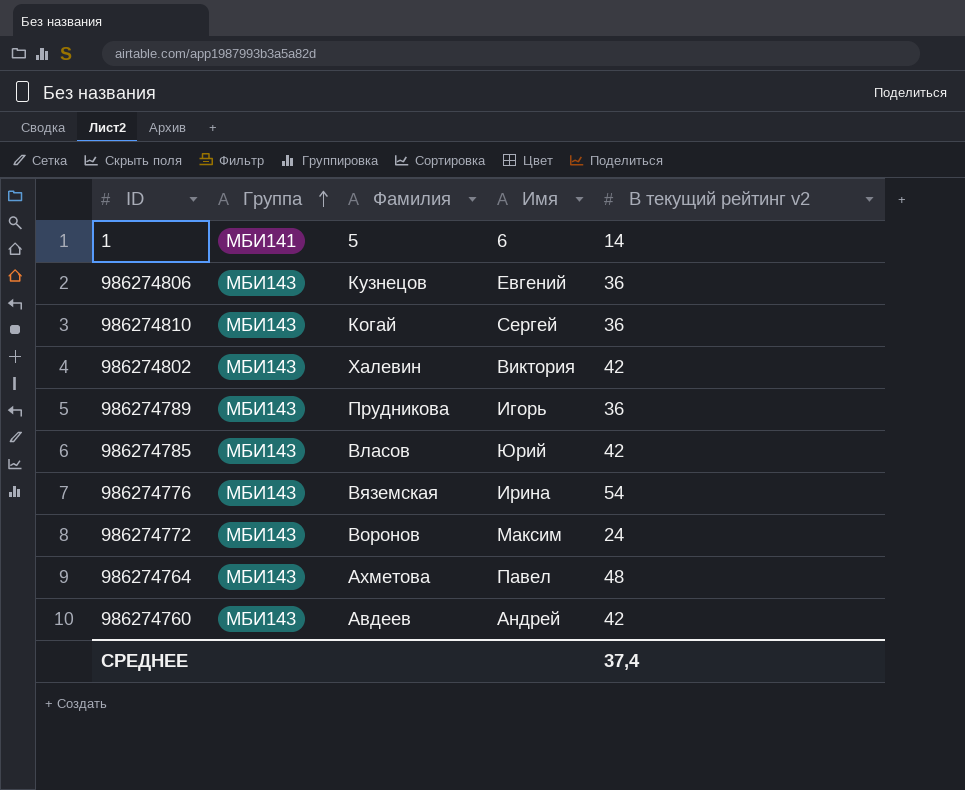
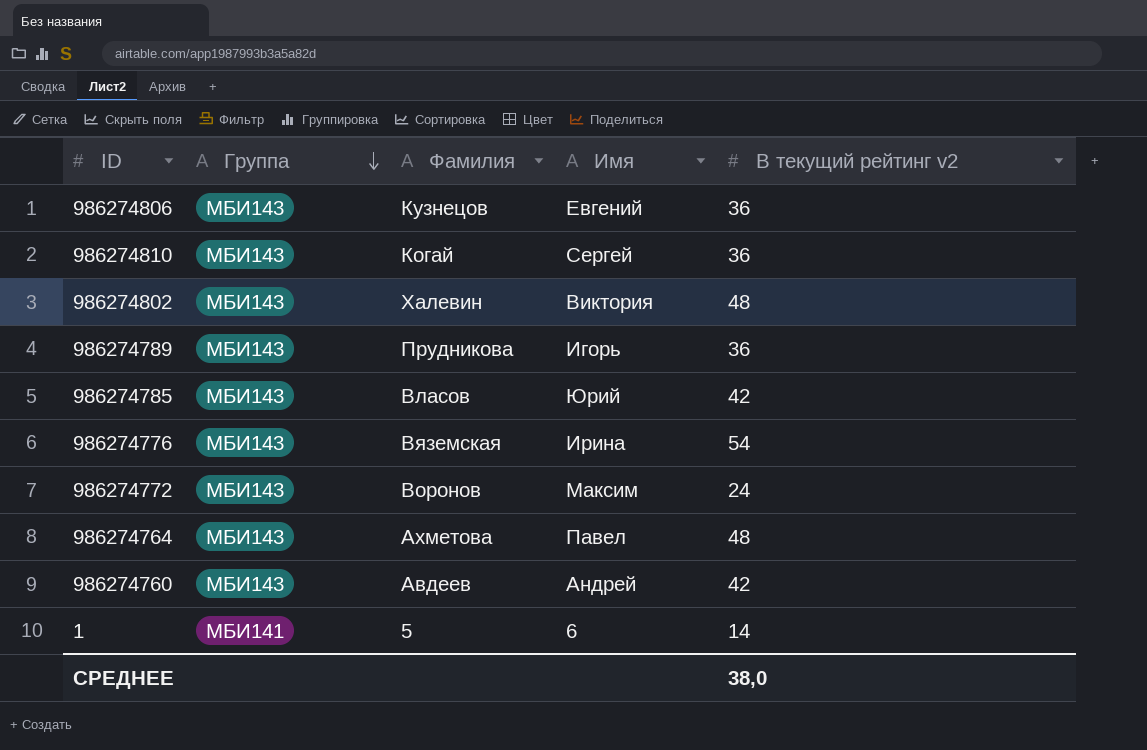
row order: Группа ascending -> Группа descending
986274802 | В текущий рейтинг v2: 42 -> 48
СРЕДНЕЕ | В текущий рейтинг v2: 37,4 -> 38,0

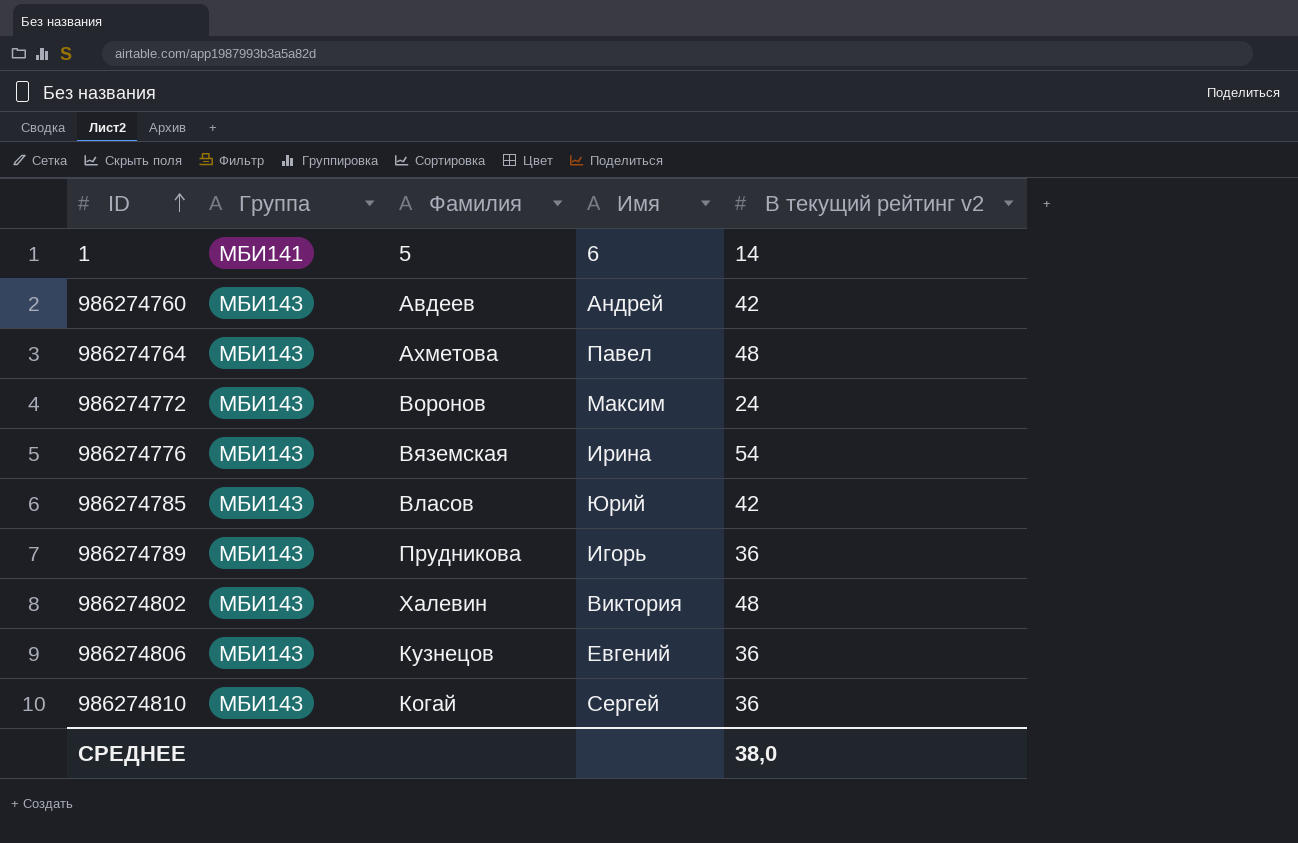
row order: Группа descending -> ID ascending

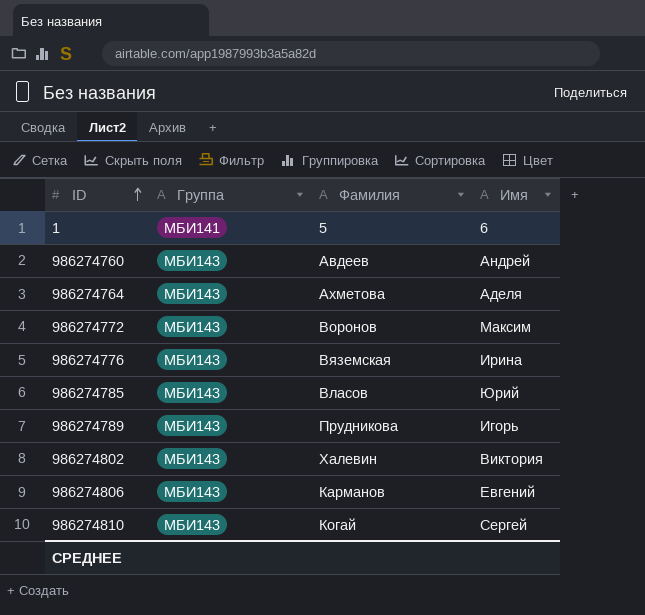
column В текущий рейтинг v2 | position: 5 -> none
986274764 | Имя: Павел -> Аделя
986274806 | Фамилия: Кузнецов -> Карманов

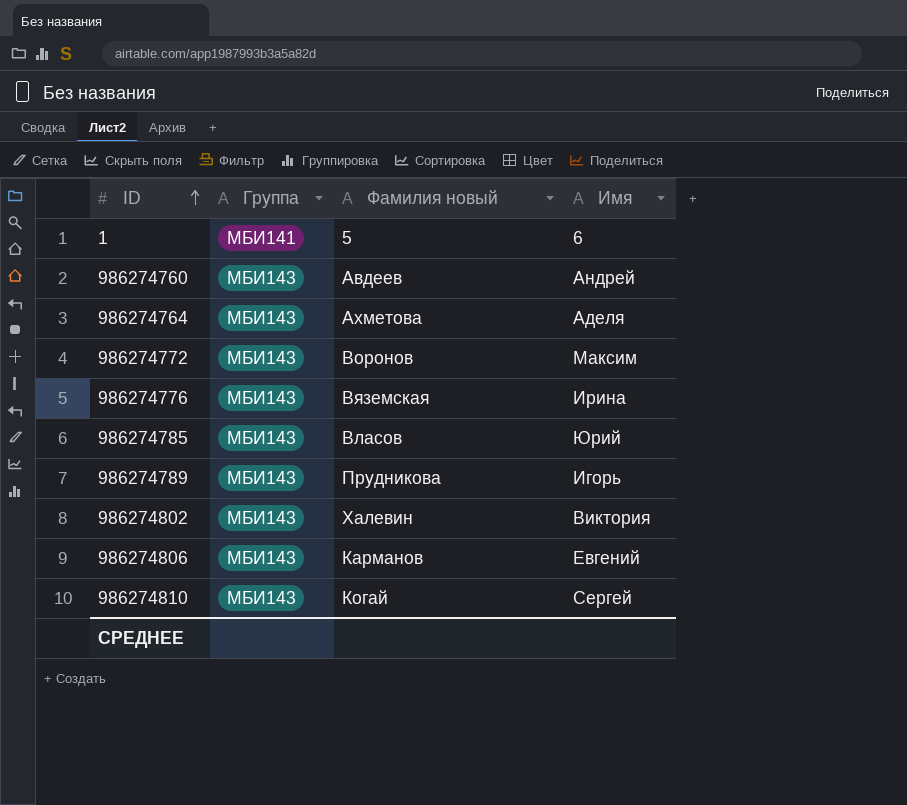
column name: Фамилия -> Фамилия новый

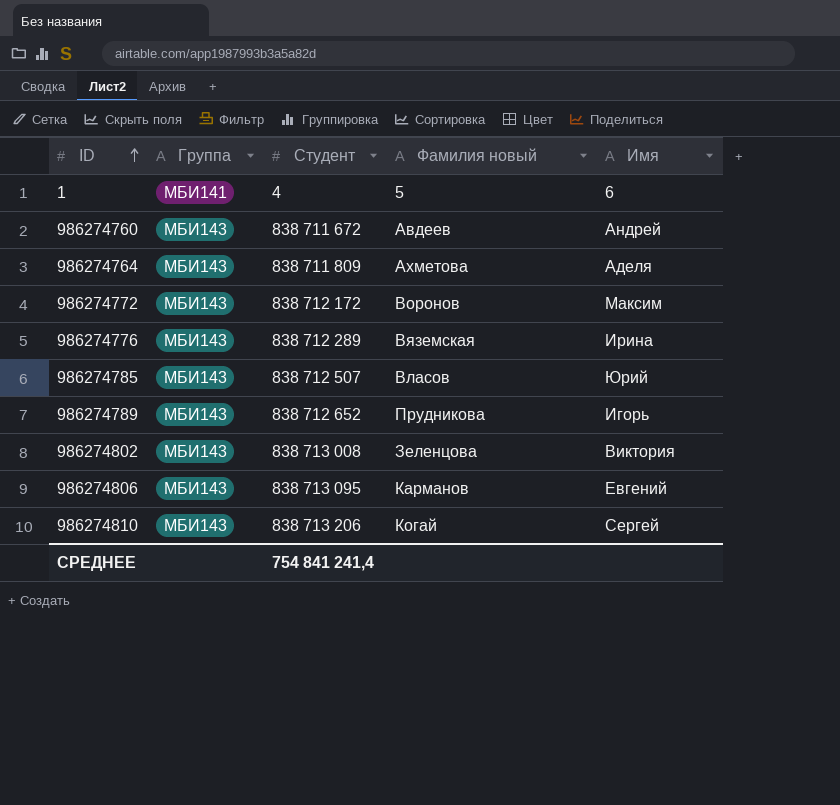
column Студент | position: none -> 3
986274802 | Фамилия новый: Халевин -> Зеленцова

